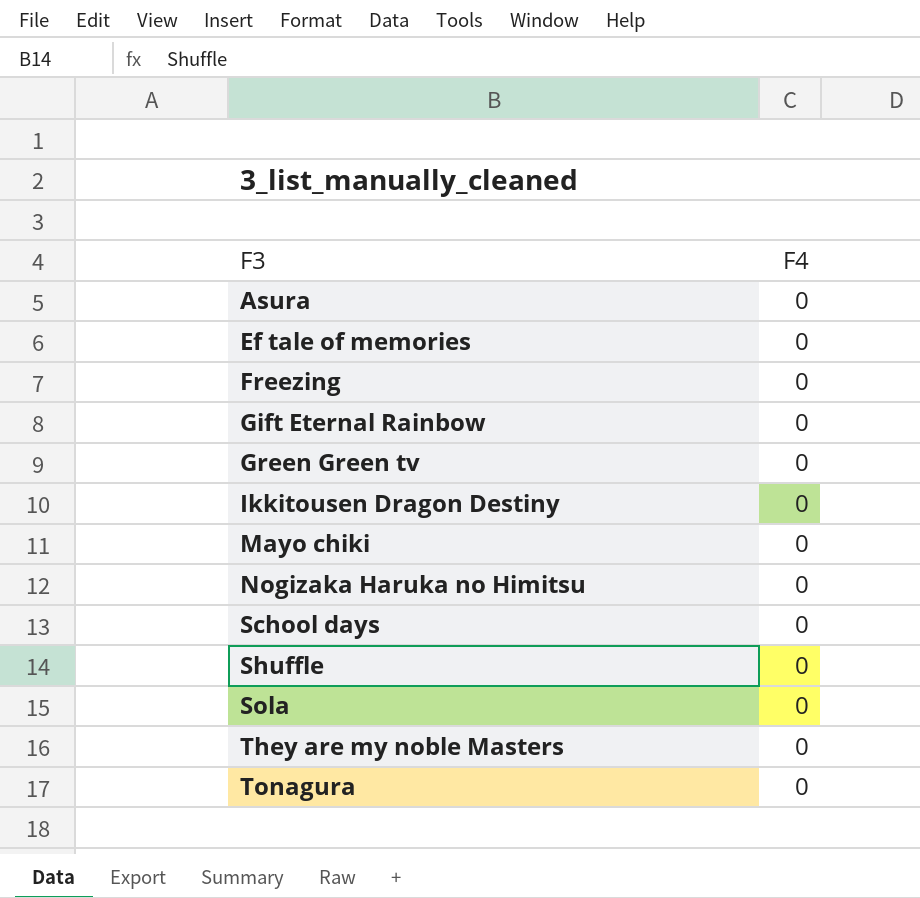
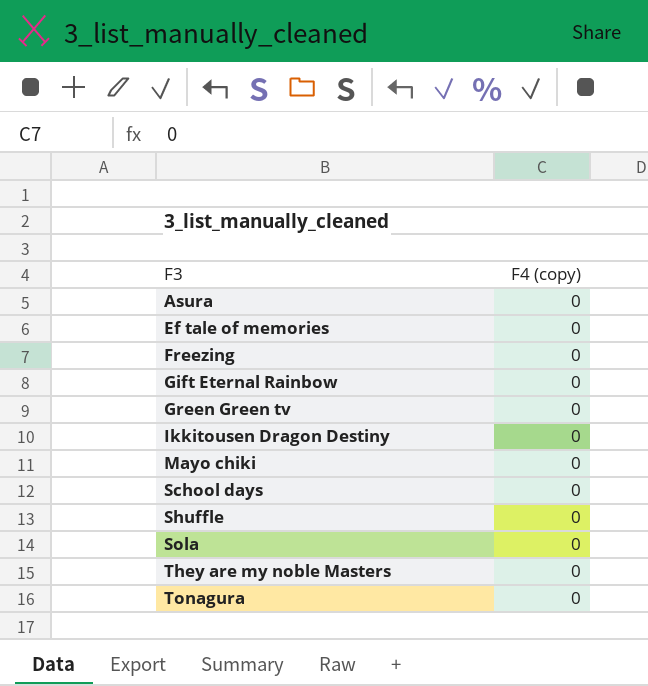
column name: F4 -> F4 (copy)
row Nogizaka Haruka no Himitsu: 0 -> none

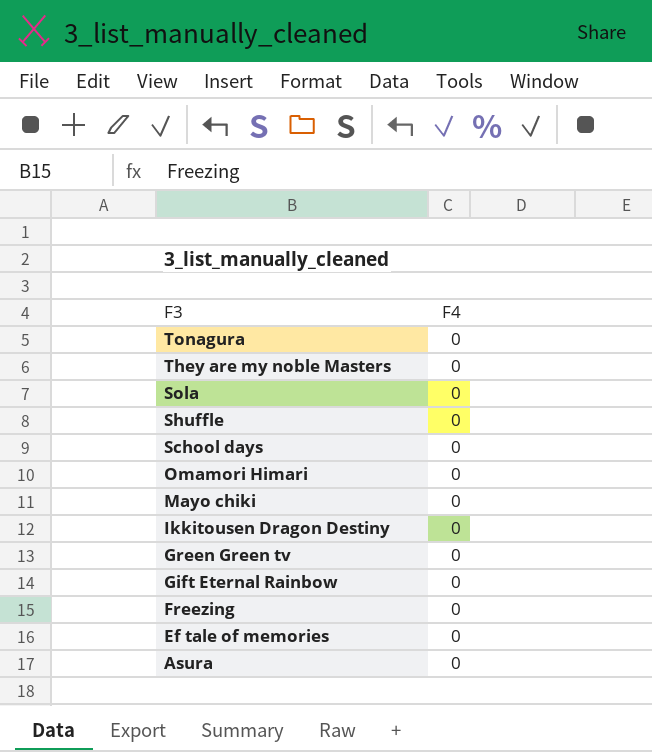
row order: F3 ascending -> F3 descending
column name: F4 (copy) -> F4
row Omamori Himari: none -> 0

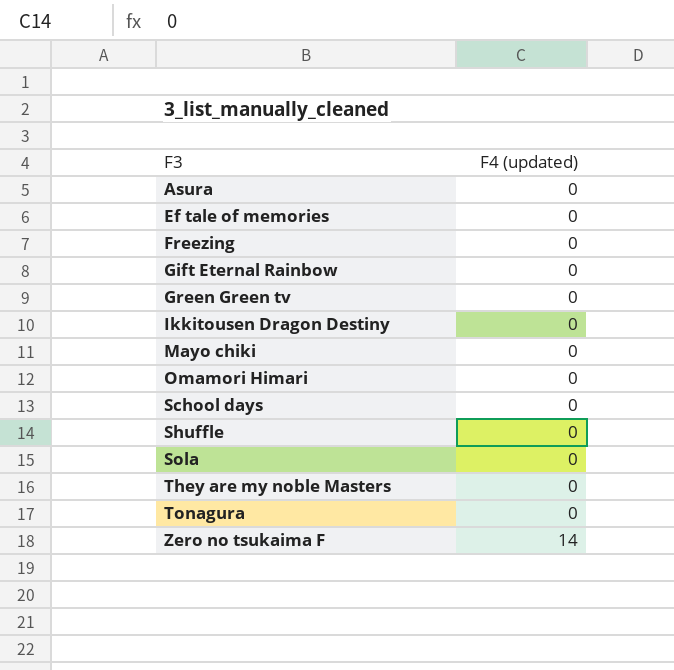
row order: F3 descending -> F3 ascending
column name: F4 -> F4 (updated)
row Zero no tsukaima F: none -> 14

